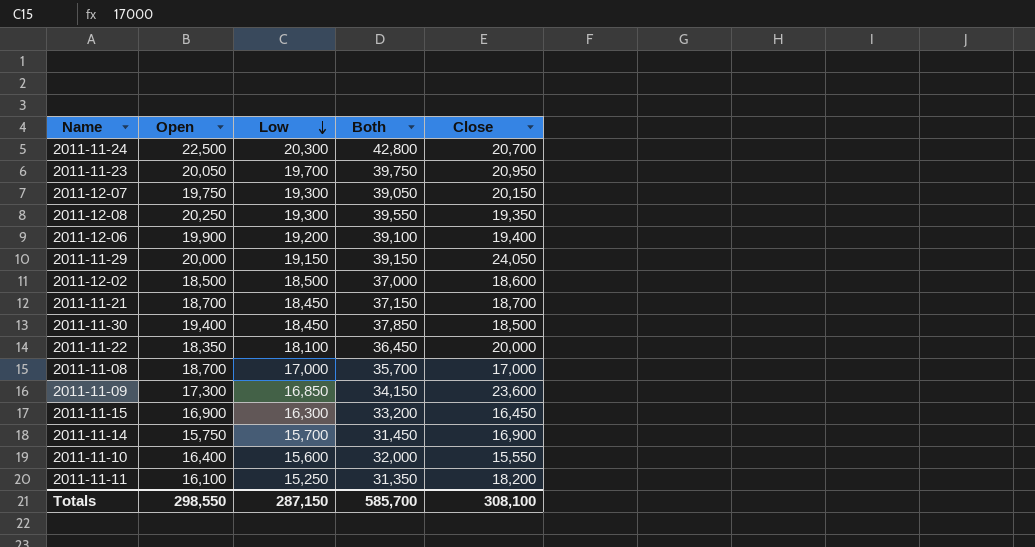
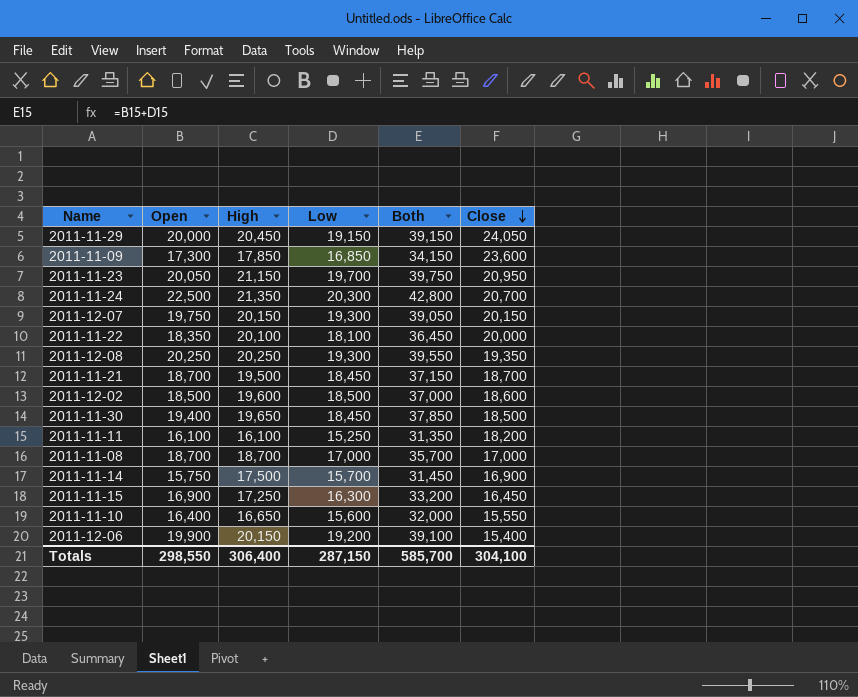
row order: Low descending -> Close descending
column High | position: none -> 3
2011-12-06 | Close: 19,400 -> 15,400
Totals | Close: 308,100 -> 304,100

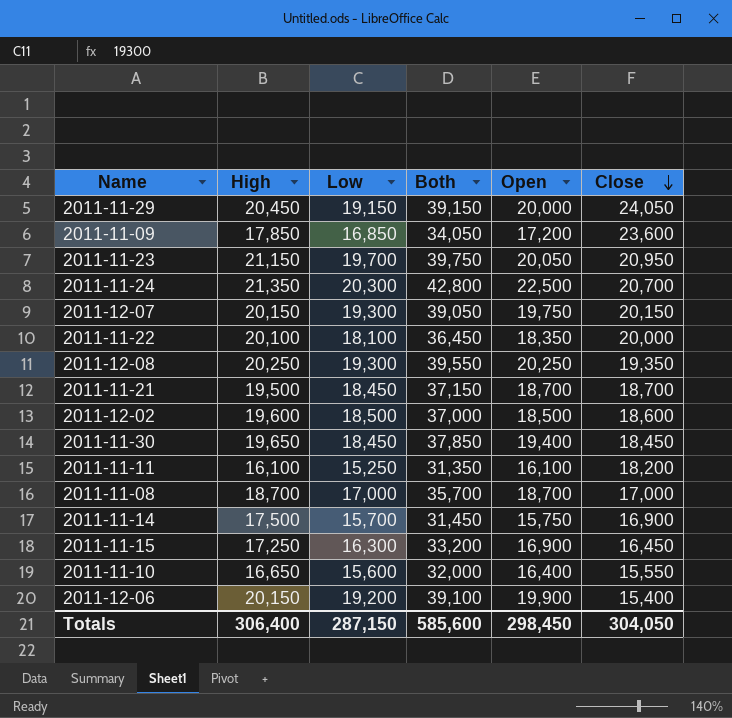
column Open | position: 2 -> 5
2011-11-09 | Both: 34,150 -> 34,050
2011-11-09 | Open: 17,300 -> 17,200
2011-11-30 | Close: 18,500 -> 18,450
Totals | Both: 585,700 -> 585,600
Totals | Open: 298,550 -> 298,450
Totals | Close: 304,100 -> 304,050

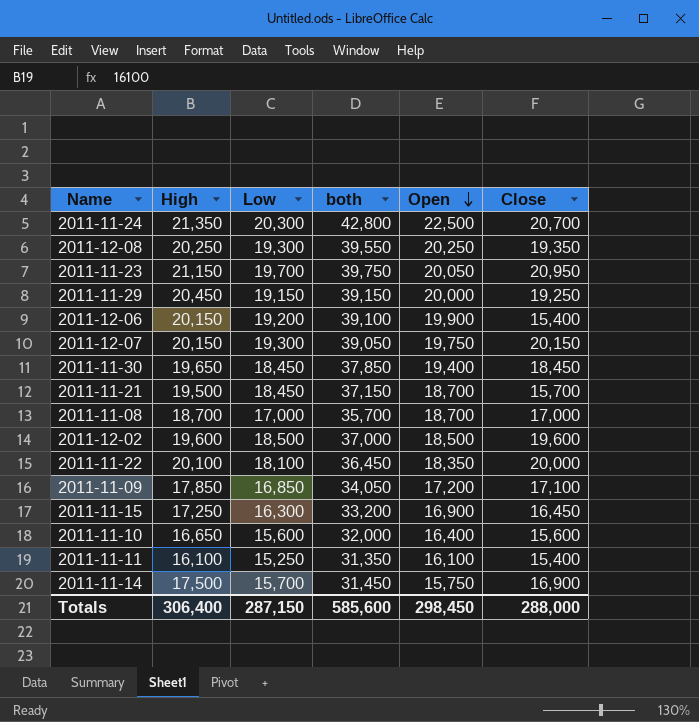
row order: Close descending -> Open descending
column name: Both -> both
2011-11-29 | Close: 24,050 -> 19,250
2011-11-21 | Close: 18,700 -> 15,700
2011-12-02 | Close: 18,600 -> 19,600
2011-11-09 | Close: 23,600 -> 17,100
2011-11-10 | Close: 15,550 -> 15,600
2011-11-11 | Close: 18,200 -> 15,400
Totals | Close: 304,050 -> 288,000

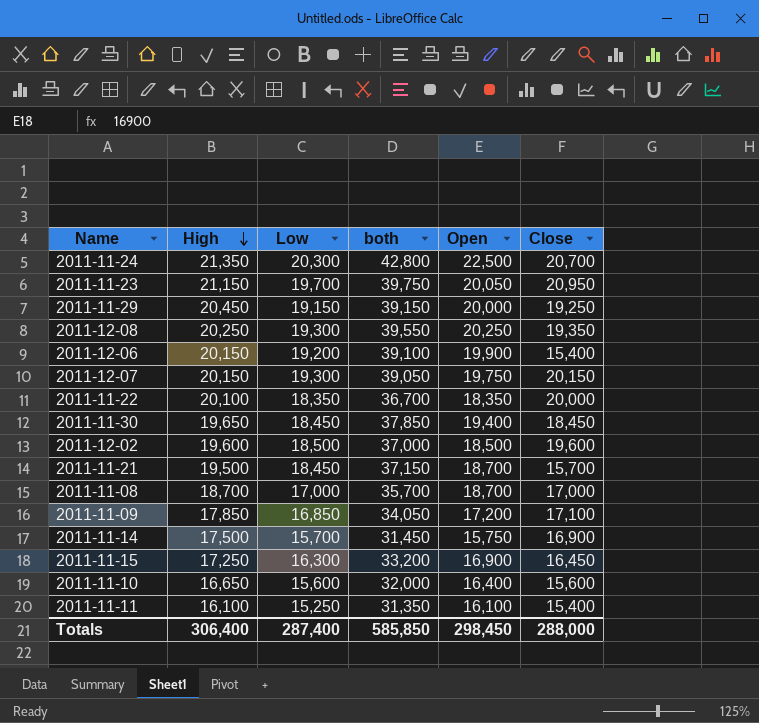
row order: Open descending -> High descending
2011-11-22 | Low: 18,100 -> 18,350
2011-11-22 | both: 36,450 -> 36,700
Totals | Low: 287,150 -> 287,400
Totals | both: 585,600 -> 585,850

